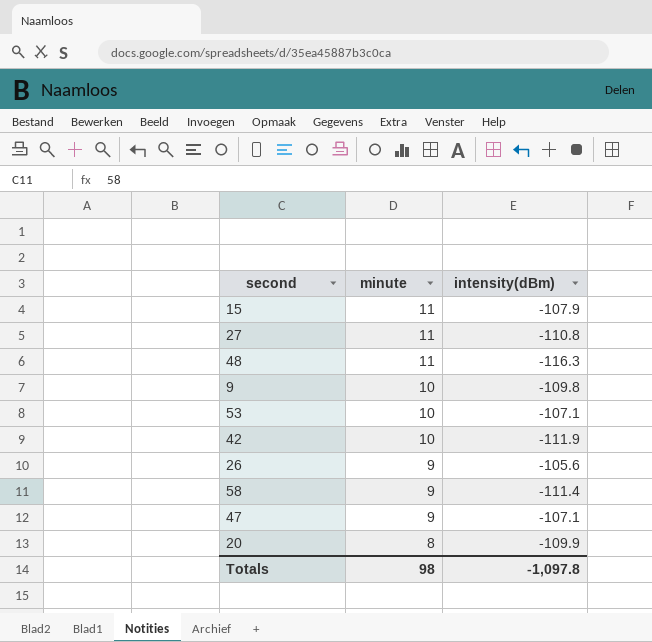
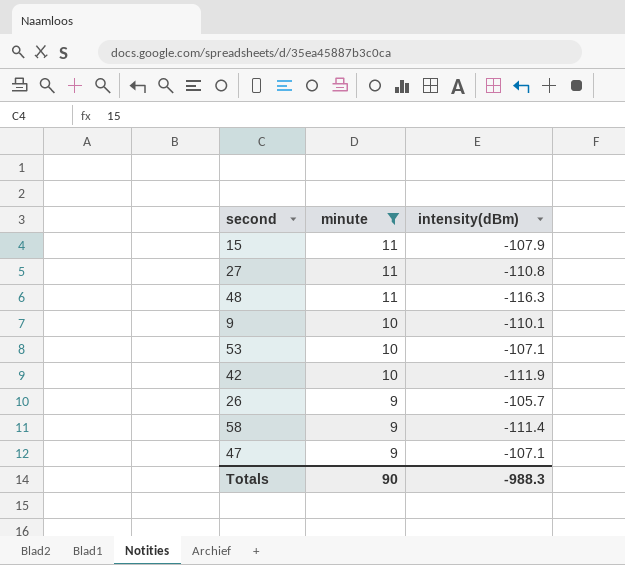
filter: none -> minute != 8
9 | intensity(dBm): -109.8 -> -110.1
26 | intensity(dBm): -105.6 -> -105.7
Totals | minute: 98 -> 90
Totals | intensity(dBm): -1,097.8 -> -988.3

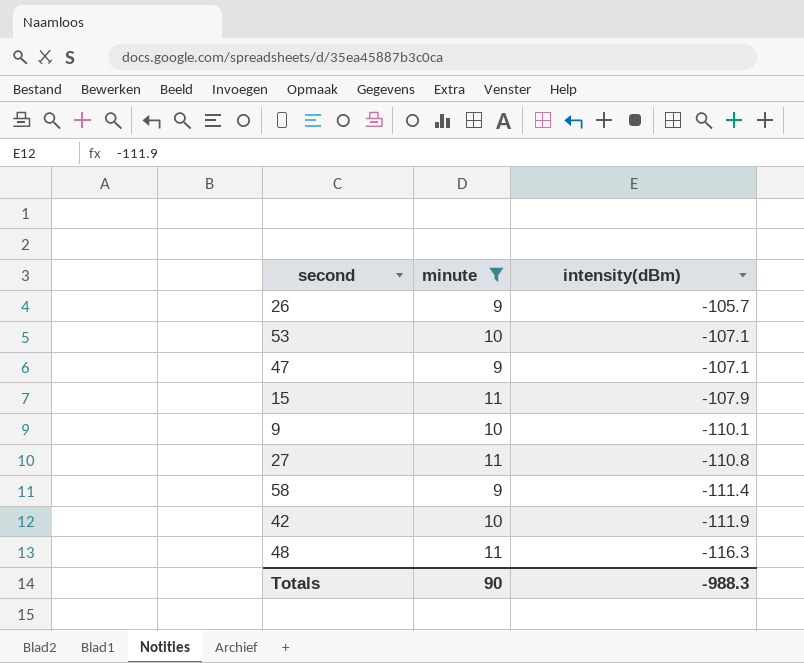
row order: minute descending -> intensity(dBm) descending

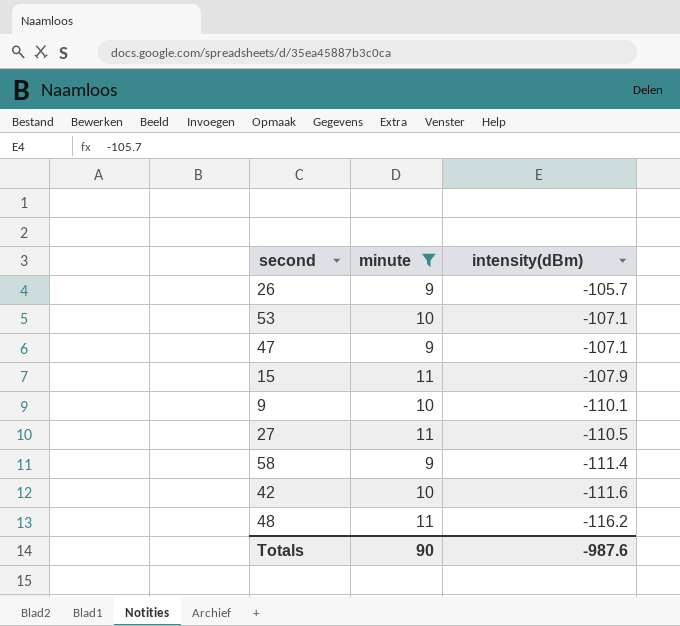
27 | intensity(dBm): -110.8 -> -110.5
42 | intensity(dBm): -111.9 -> -111.6
48 | intensity(dBm): -116.3 -> -116.2
Totals | intensity(dBm): -988.3 -> -987.6

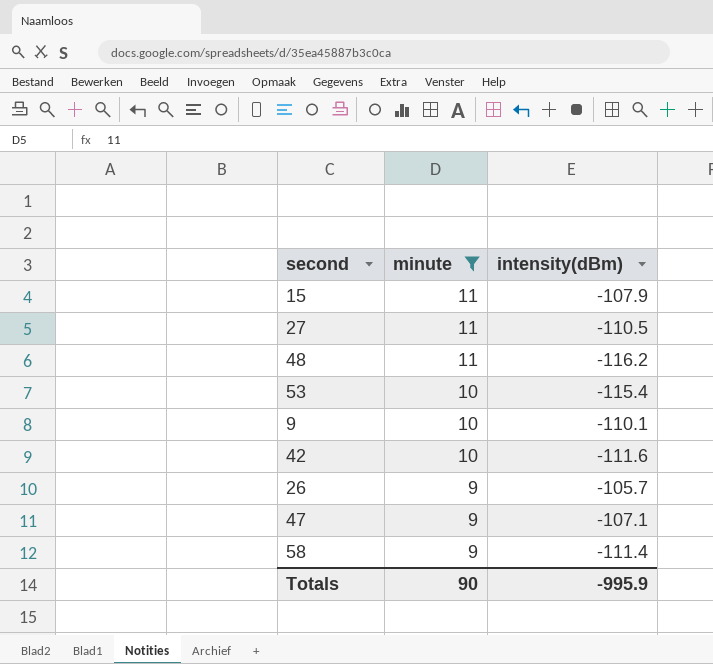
row order: intensity(dBm) descending -> minute descending
53 | intensity(dBm): -107.1 -> -115.4
Totals | intensity(dBm): -987.6 -> -995.9

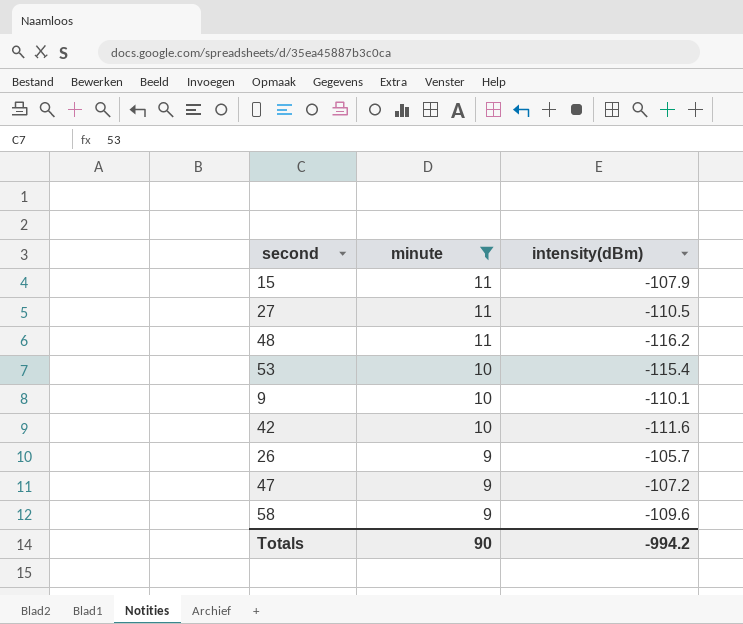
47 | intensity(dBm): -107.1 -> -107.2
58 | intensity(dBm): -111.4 -> -109.6
Totals | intensity(dBm): -995.9 -> -994.2

